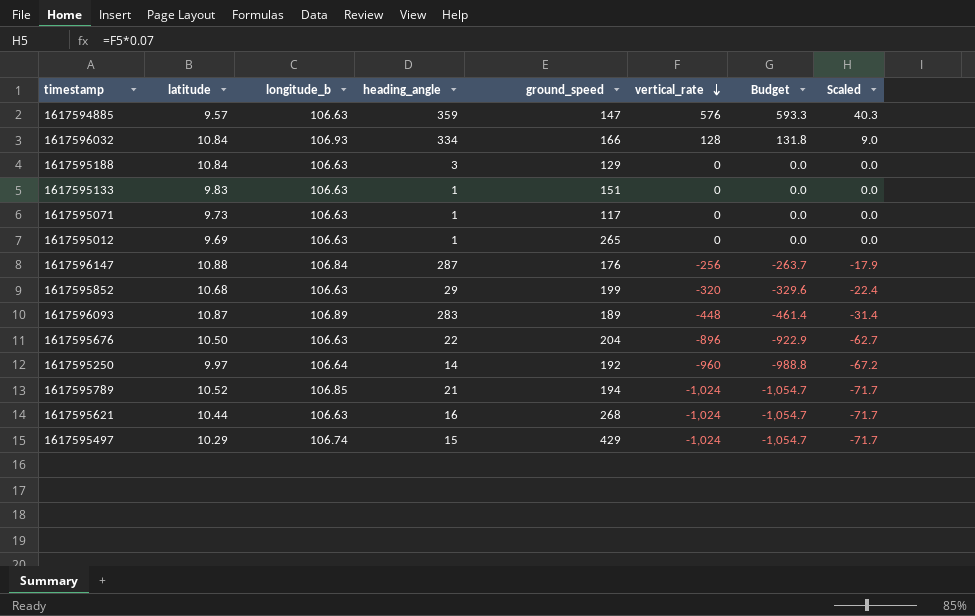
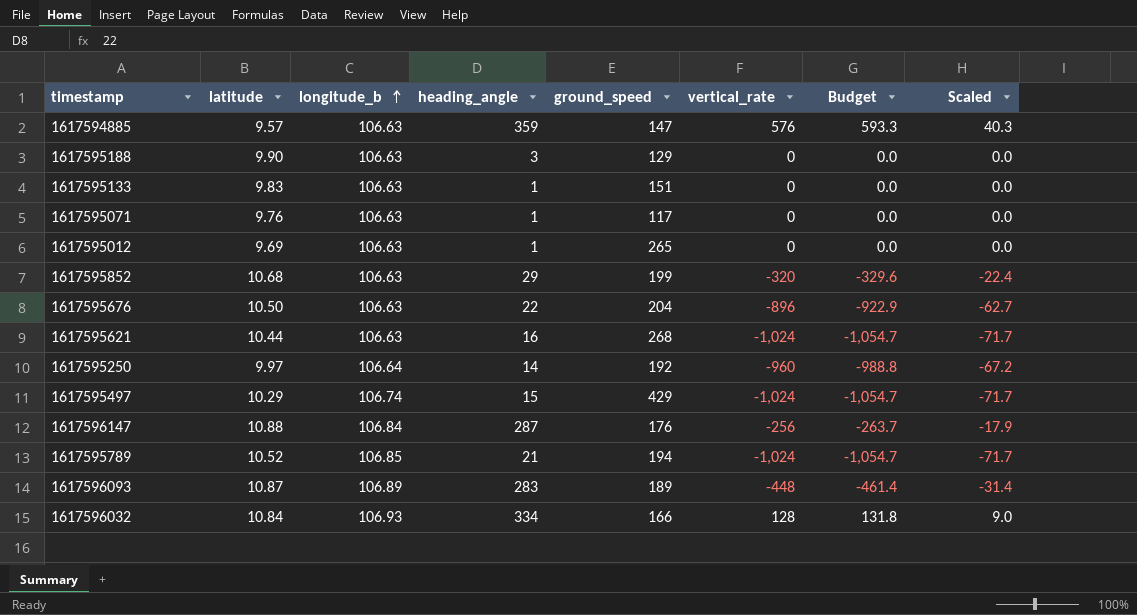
row order: vertical_rate descending -> longitude_b ascending
1617595188 | latitude: 10.84 -> 9.90
1617595071 | latitude: 9.73 -> 9.76

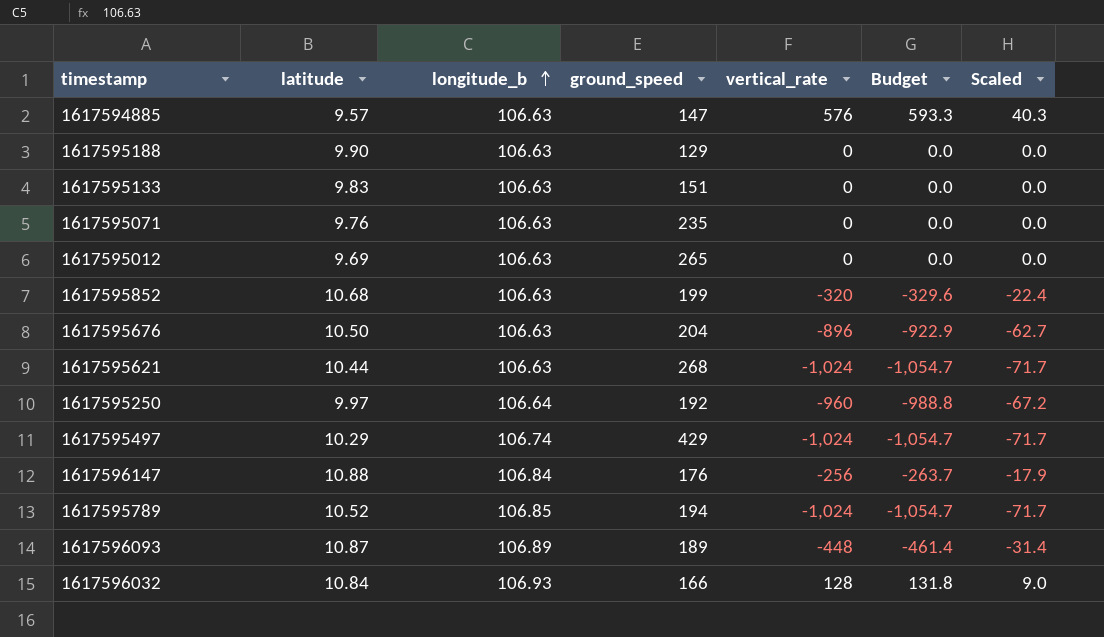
column heading_angle | position: 4 -> none
1617595071 | ground_speed: 117 -> 235

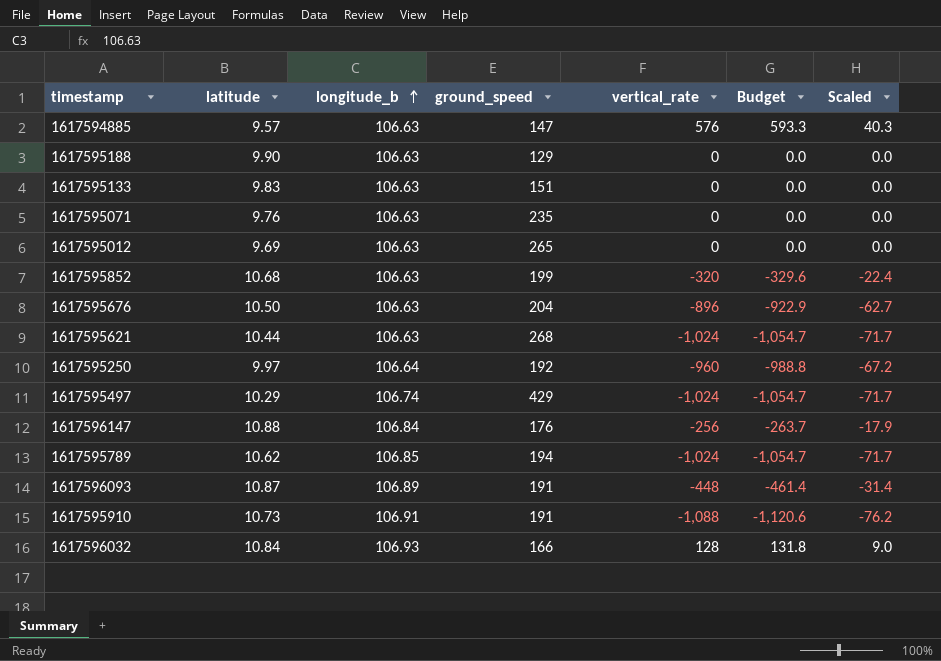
1617595789 | latitude: 10.52 -> 10.62
1617596093 | ground_speed: 189 -> 191
row 1617595910: none -> 10.73 | 106.91 | 191 | -1,088 | -1,120.6 | -76.2

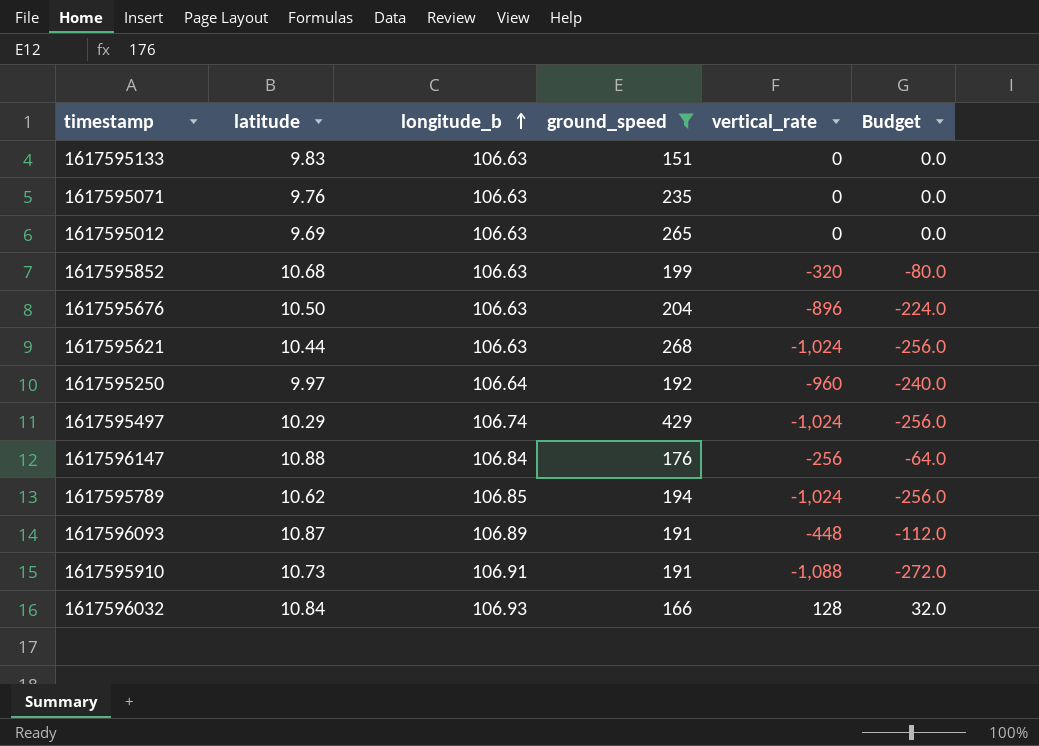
filter: none -> ground_speed >= 151
column Scaled | formula: [vertical_rate] * 0.07 -> none
column Budget | formula: [vertical_rate] * 1.03 -> [vertical_rate] * 0.25

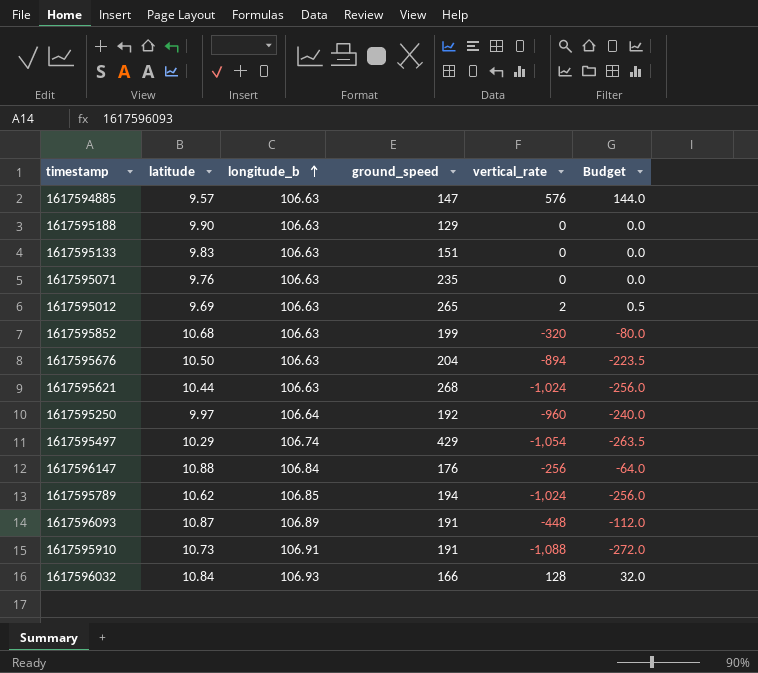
filter: ground_speed >= 151 -> none
1617595012 | vertical_rate: 0 -> 2
1617595012 | Budget: 0.0 -> 0.5
1617595676 | vertical_rate: -896 -> -894
1617595676 | Budget: -224.0 -> -223.5
1617595497 | vertical_rate: -1,024 -> -1,054
1617595497 | Budget: -256.0 -> -263.5

